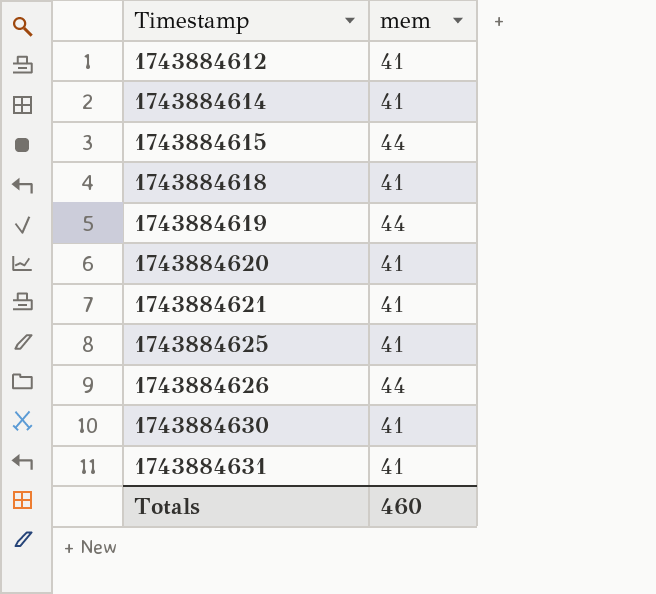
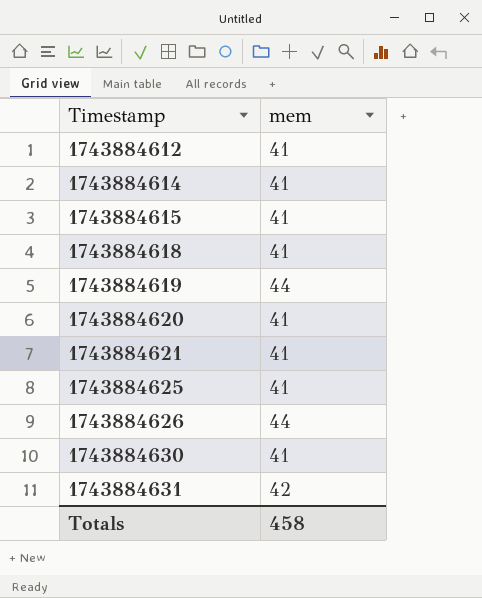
1743884615 | mem: 44 -> 41
1743884631 | mem: 41 -> 42
Totals | mem: 460 -> 458

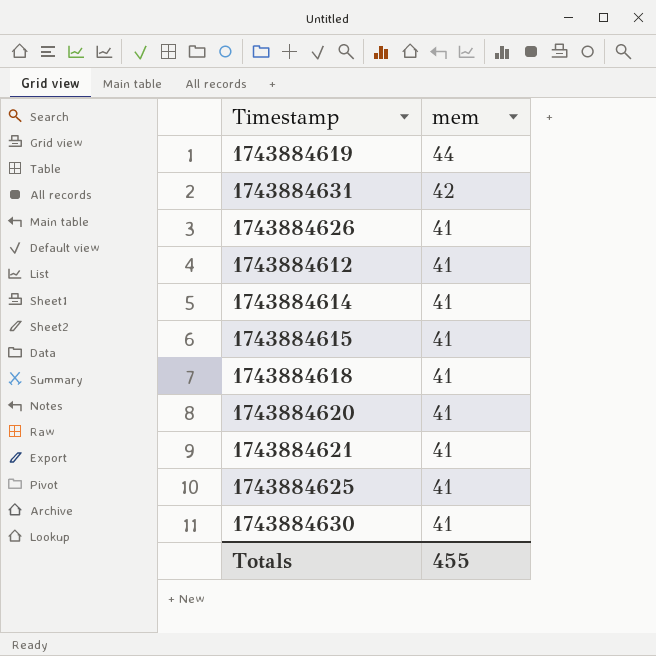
row order: Timestamp ascending -> mem descending
1743884626 | mem: 44 -> 41
Totals | mem: 458 -> 455

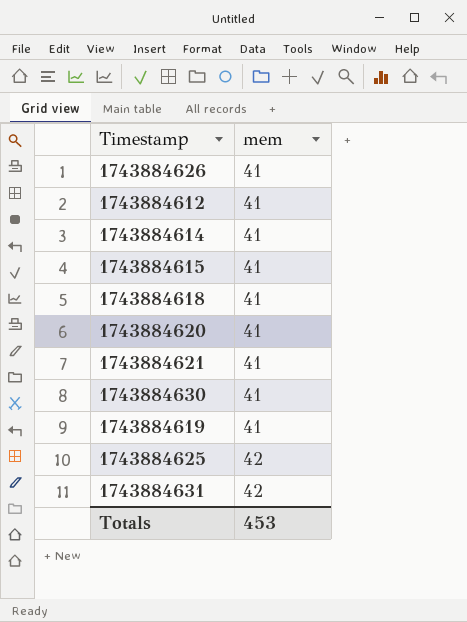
row order: mem descending -> mem ascending
1743884619 | mem: 44 -> 41
1743884625 | mem: 41 -> 42
Totals | mem: 455 -> 453

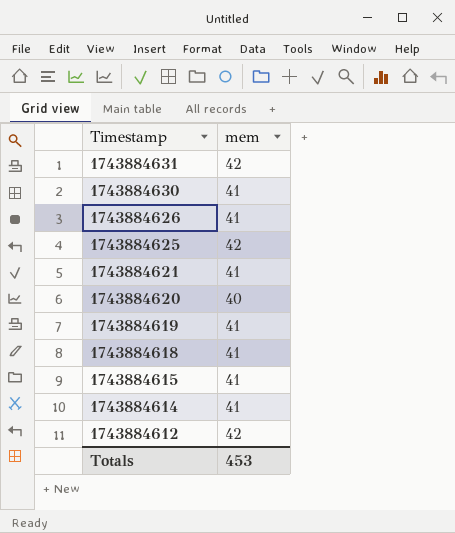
row order: mem ascending -> Timestamp descending
1743884620 | mem: 41 -> 40
1743884612 | mem: 41 -> 42

